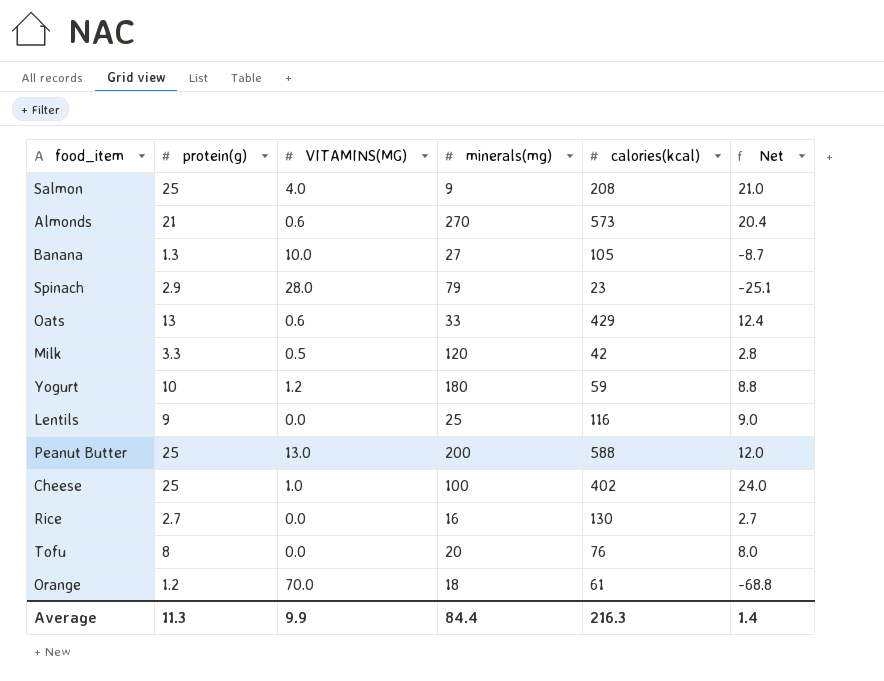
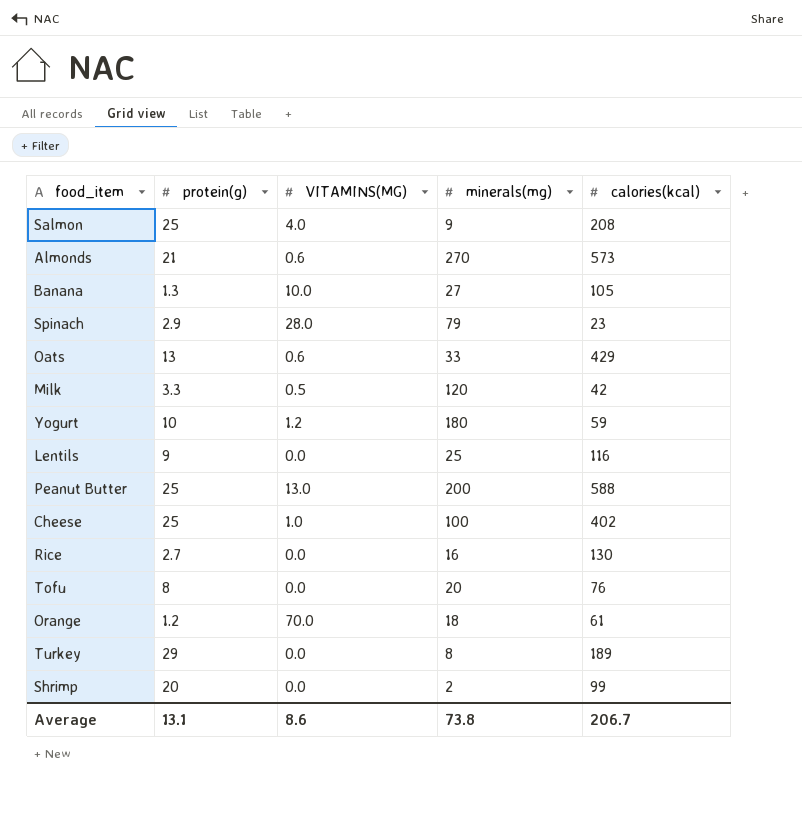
column Net | formula: [protein(g)] - [VITAMINS(MG)] -> none
row Turkey: none -> 29 | 0.0 | 8 | 189
row Shrimp: none -> 20 | 0.0 | 2 | 99
Average | protein(g): 11.3 -> 13.1
Average | VITAMINS(MG): 9.9 -> 8.6
Average | minerals(mg): 84.4 -> 73.8
Average | calories(kcal): 216.3 -> 206.7

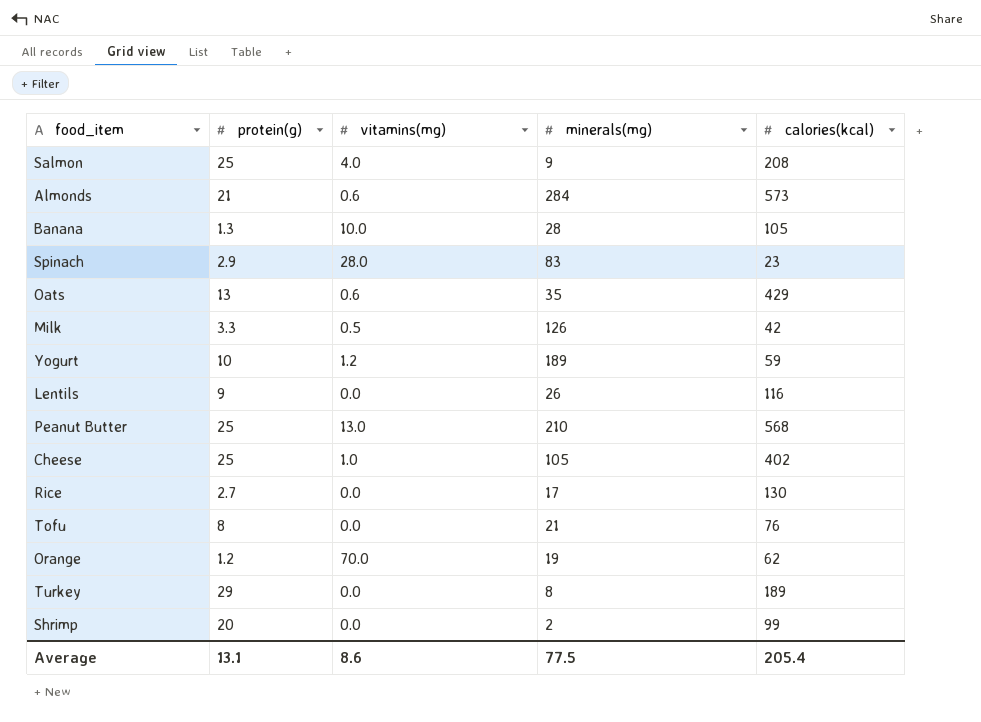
column name: VITAMINS(MG) -> vitamins(mg)
Almonds | minerals(mg): 270 -> 284
Banana | minerals(mg): 27 -> 28
Spinach | minerals(mg): 79 -> 83
Oats | minerals(mg): 33 -> 35
Milk | minerals(mg): 120 -> 126
Yogurt | minerals(mg): 180 -> 189
Lentils | minerals(mg): 25 -> 26
Peanut Butter | minerals(mg): 200 -> 210
Peanut Butter | calories(kcal): 588 -> 568
Cheese | minerals(mg): 100 -> 105
Rice | minerals(mg): 16 -> 17
Tofu | minerals(mg): 20 -> 21
Orange | minerals(mg): 18 -> 19
Orange | calories(kcal): 61 -> 62
Average | minerals(mg): 73.8 -> 77.5
Average | calories(kcal): 206.7 -> 205.4

